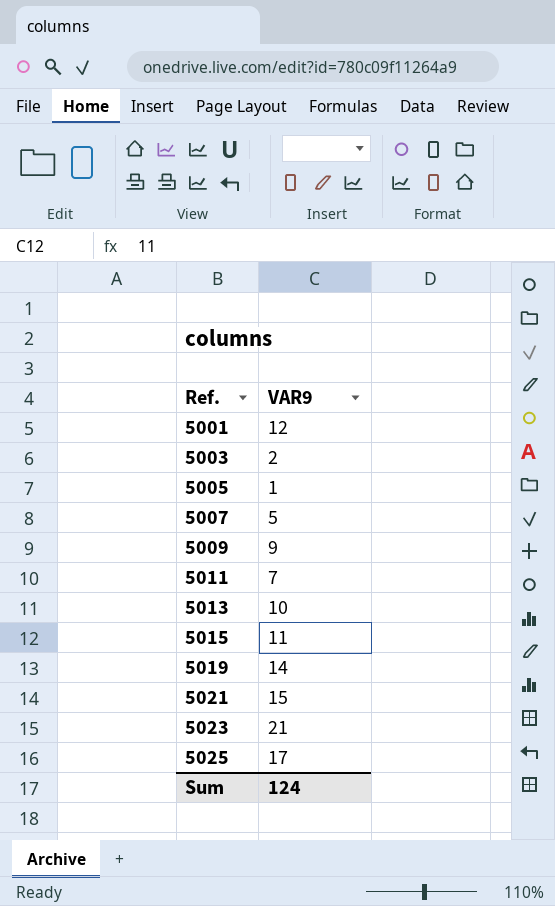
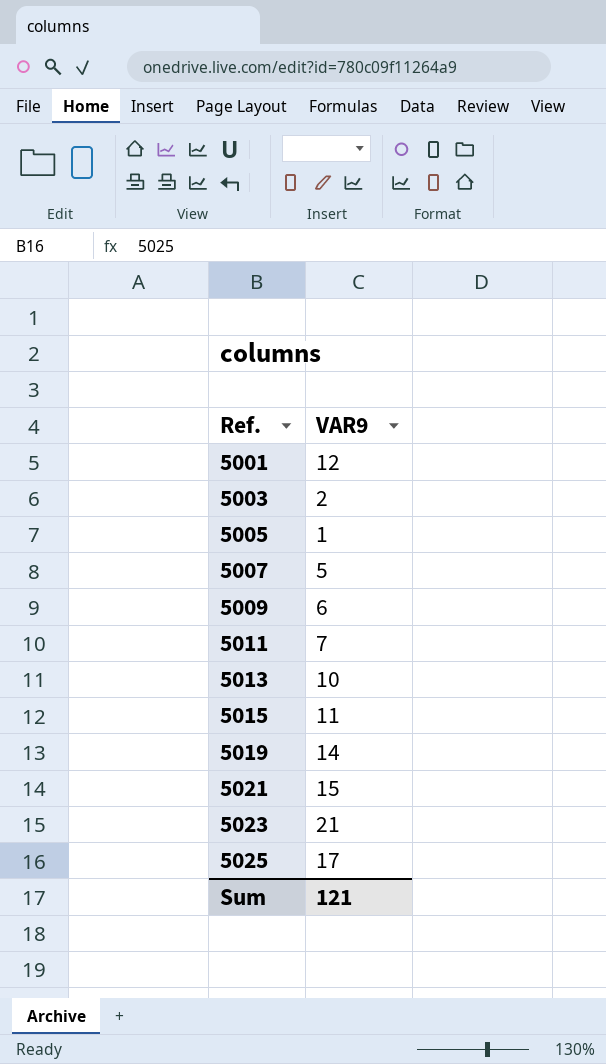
5009 | VAR9: 9 -> 6
Sum | VAR9: 124 -> 121

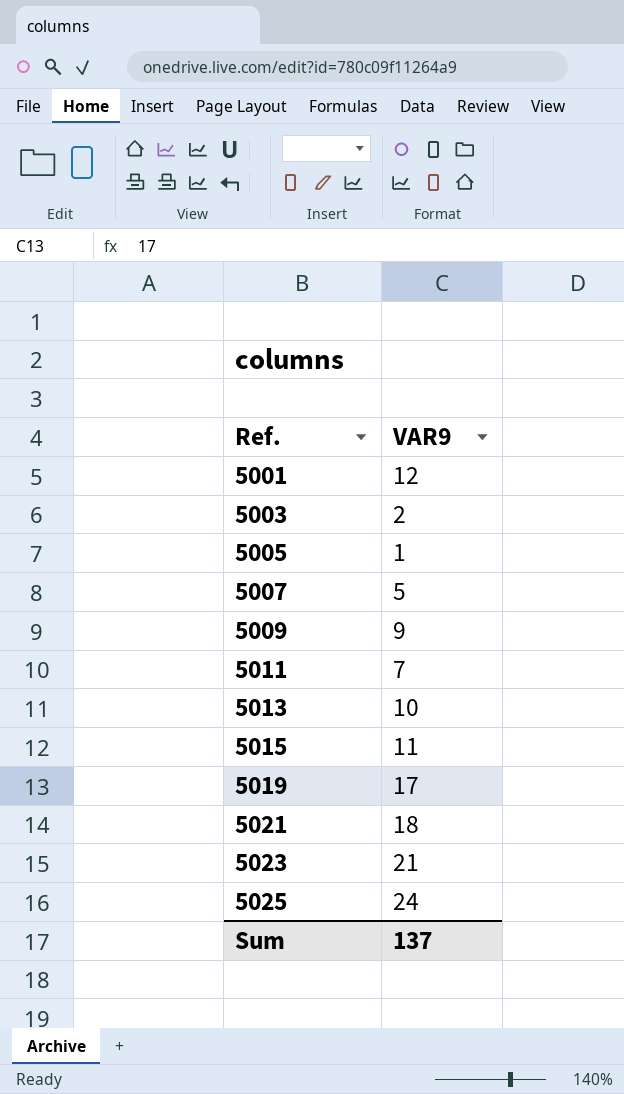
5009 | VAR9: 6 -> 9
5019 | VAR9: 14 -> 17
5021 | VAR9: 15 -> 18
5025 | VAR9: 17 -> 24
Sum | VAR9: 121 -> 137

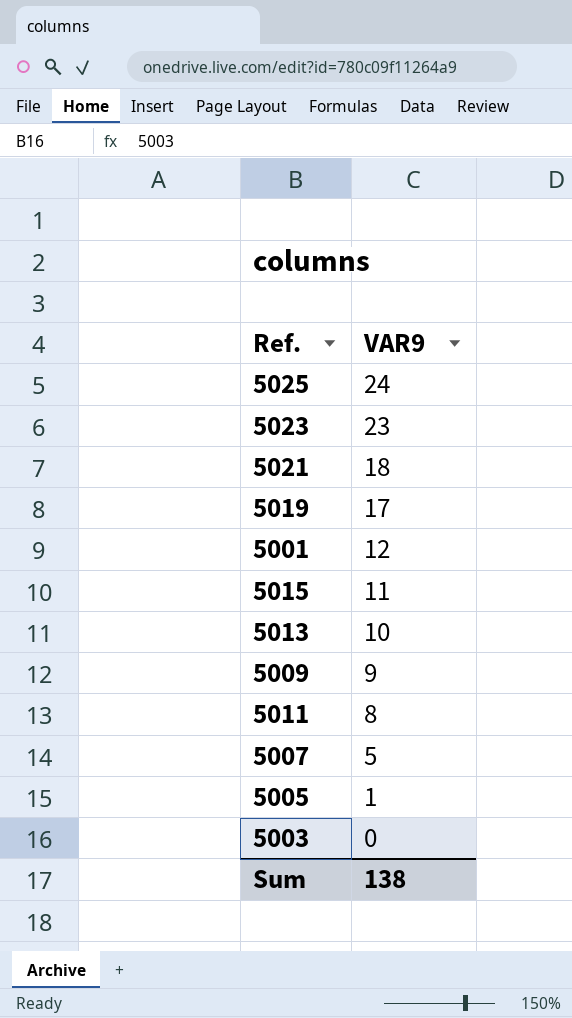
row order: Ref. ascending -> VAR9 descending
5023 | VAR9: 21 -> 23
5011 | VAR9: 7 -> 8
5003 | VAR9: 2 -> 0
Sum | VAR9: 137 -> 138

